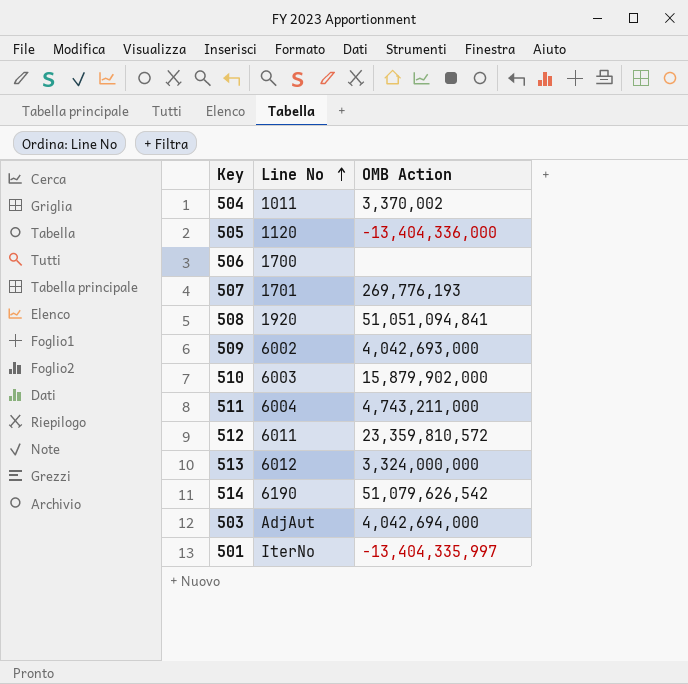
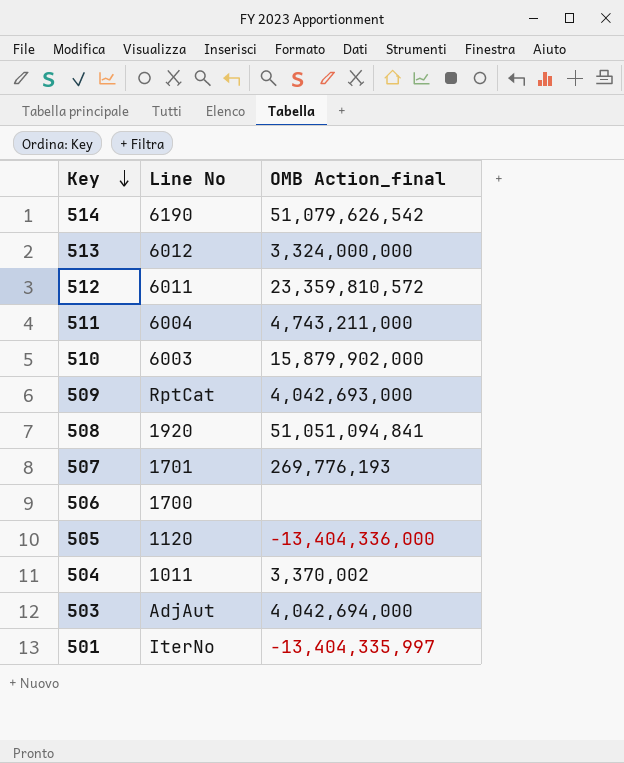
row order: Line No ascending -> Key descending
column name: OMB Action -> OMB Action_final
509 | Line No: 6002 -> RptCat

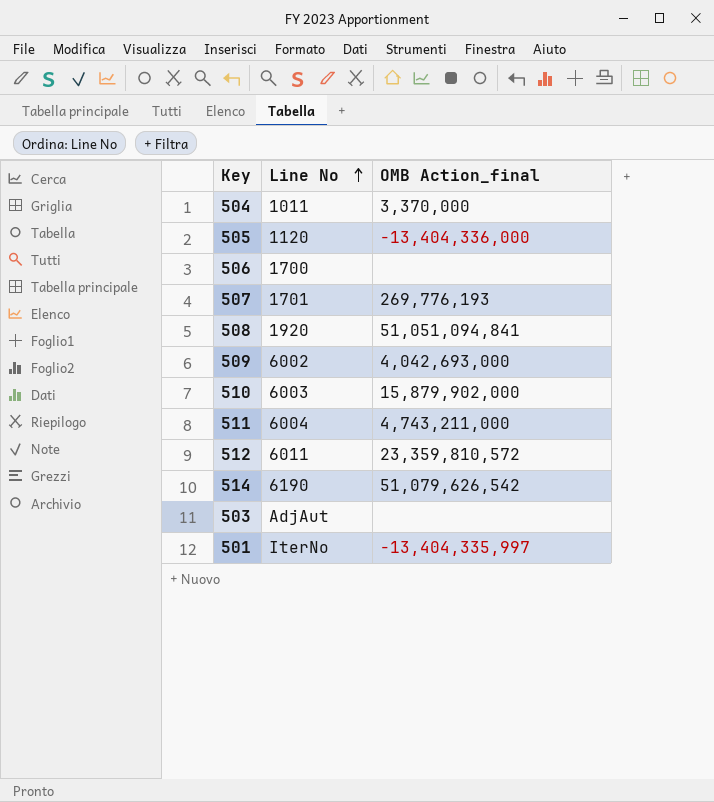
row order: Key descending -> Line No ascending
row 513: 6012 | 3,324,000,000 -> none
504 | OMB Action_final: 3,370,002 -> 3,370,000
509 | Line No: RptCat -> 6002
503 | OMB Action_final: 4,042,694,000 -> none

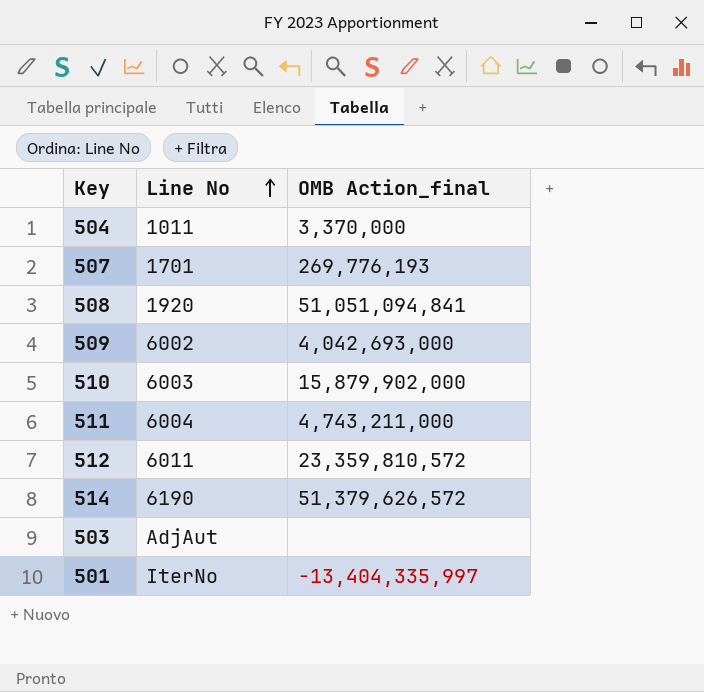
row 505: 1120 | -13,404,336,000 -> none
row 506: 1700 | none -> none
514 | OMB Action_final: 51,079,626,542 -> 51,379,626,572

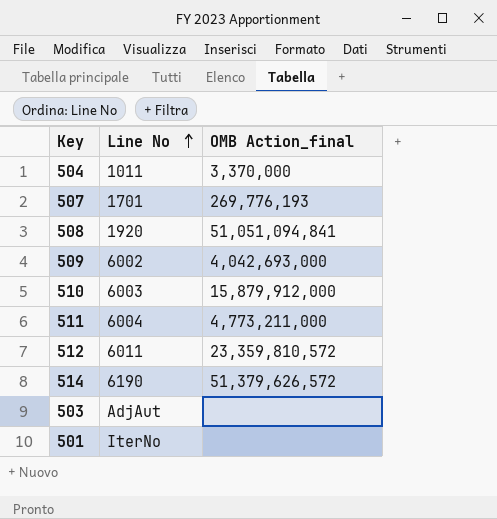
510 | OMB Action_final: 15,879,902,000 -> 15,879,912,000
511 | OMB Action_final: 4,743,211,000 -> 4,773,211,000
501 | OMB Action_final: -13,404,335,997 -> none

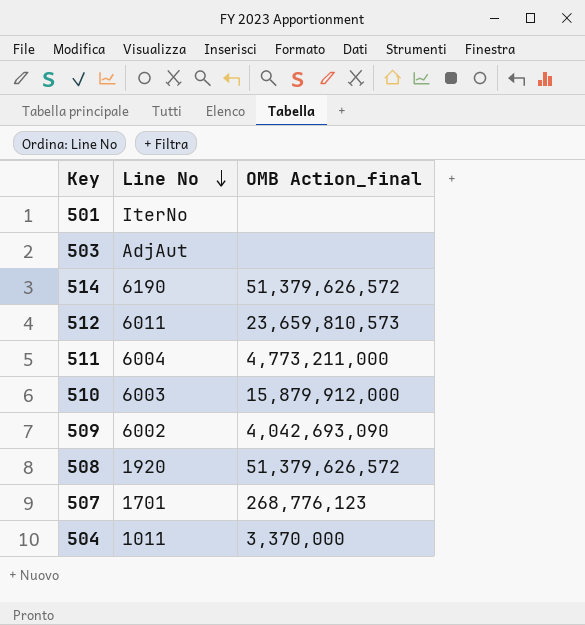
row order: Line No ascending -> Line No descending
512 | OMB Action_final: 23,359,810,572 -> 23,659,810,573
509 | OMB Action_final: 4,042,693,000 -> 4,042,693,090
508 | OMB Action_final: 51,051,094,841 -> 51,379,626,572
507 | OMB Action_final: 269,776,193 -> 268,776,123

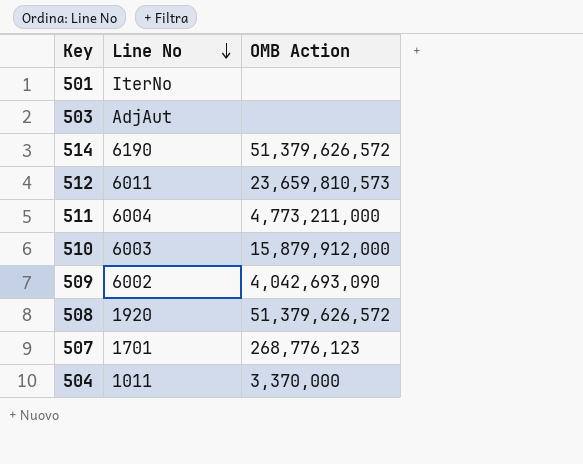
column name: OMB Action_final -> OMB Action

